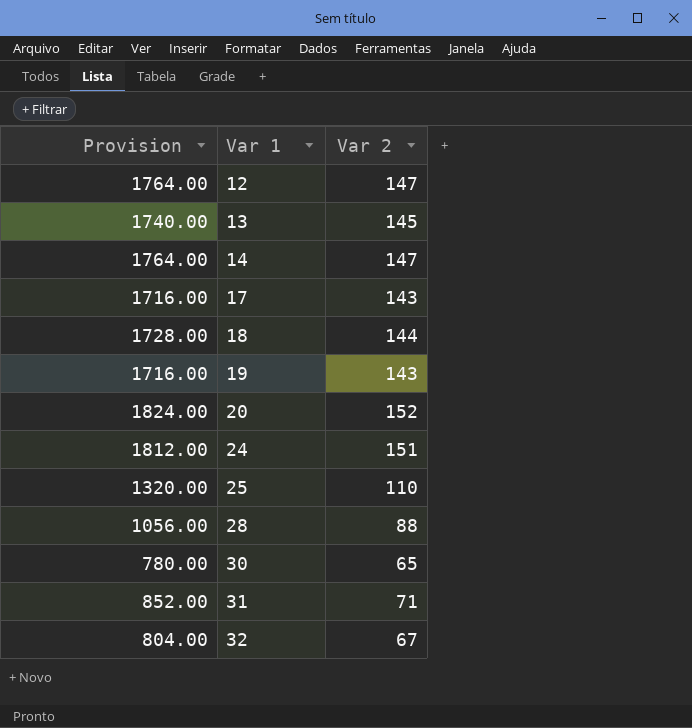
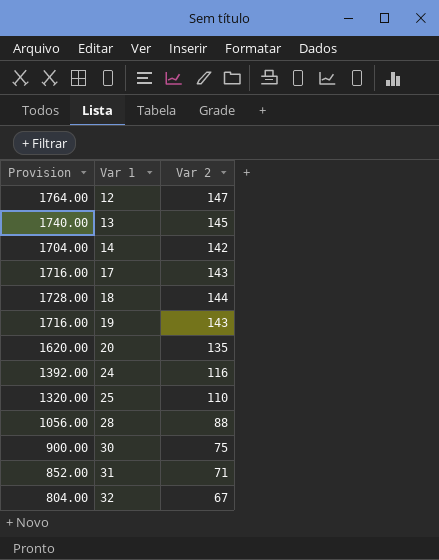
14 | Provision: 1764.00 -> 1704.00
14 | Var 2: 147 -> 142
20 | Provision: 1824.00 -> 1620.00
20 | Var 2: 152 -> 135
24 | Provision: 1812.00 -> 1392.00
24 | Var 2: 151 -> 116
30 | Provision: 780.00 -> 900.00
30 | Var 2: 65 -> 75

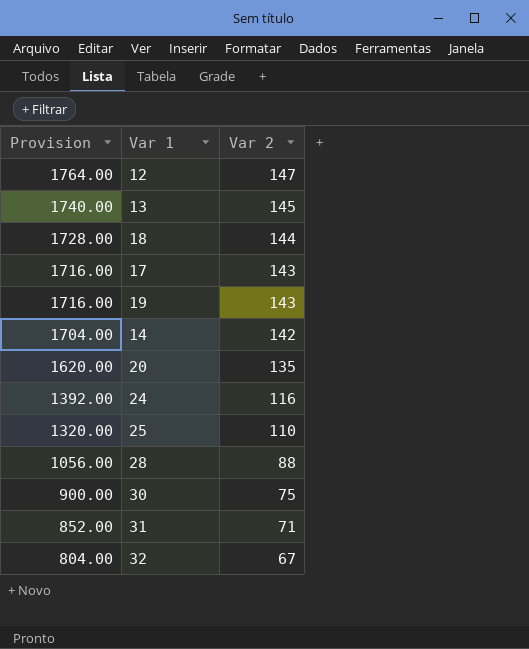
row order: Var 1 ascending -> Provision descending

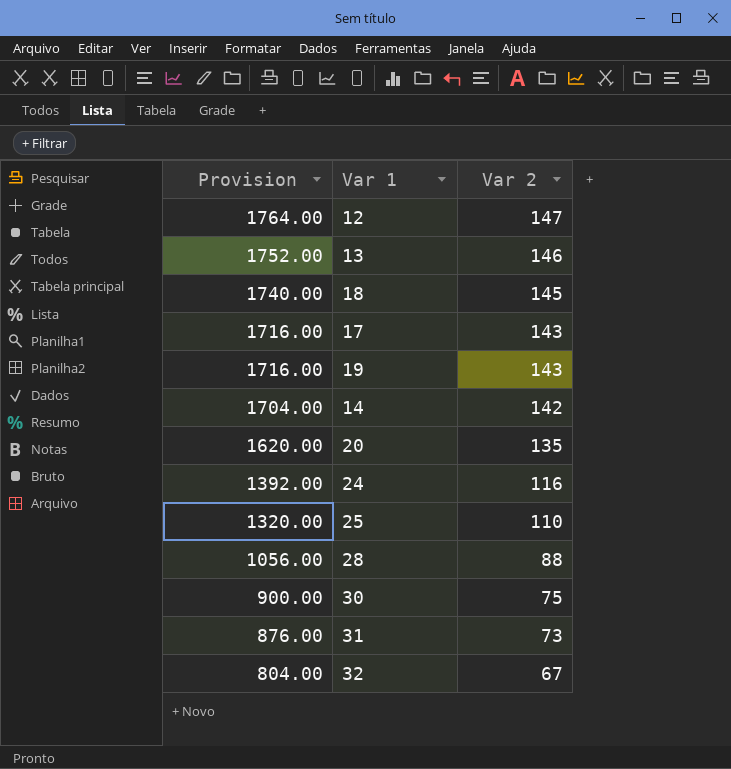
13 | Provision: 1740.00 -> 1752.00
13 | Var 2: 145 -> 146
18 | Provision: 1728.00 -> 1740.00
18 | Var 2: 144 -> 145
31 | Provision: 852.00 -> 876.00
31 | Var 2: 71 -> 73

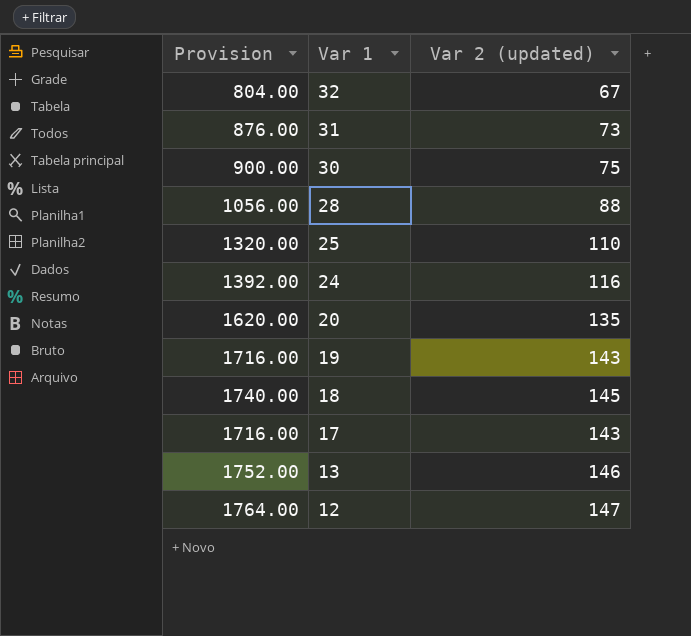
row order: Provision descending -> Var 1 descending
column name: Var 2 -> Var 2 (updated)
row 14: 1704.00 | 142 -> none

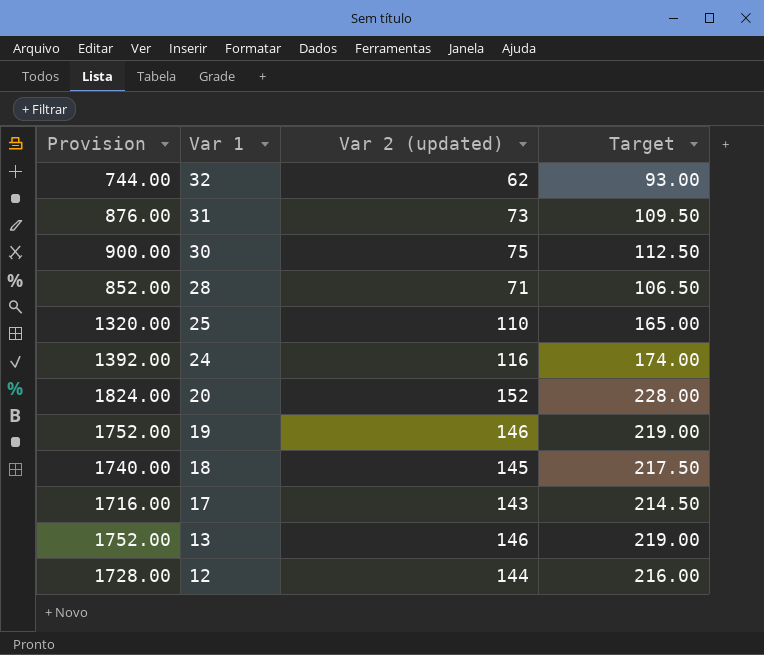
column Target | formula: none -> [Var 2 (updated)] * 1.5
32 | Provision: 804.00 -> 744.00
32 | Var 2 (updated): 67 -> 62
28 | Provision: 1056.00 -> 852.00
28 | Var 2 (updated): 88 -> 71
20 | Provision: 1620.00 -> 1824.00
20 | Var 2 (updated): 135 -> 152
19 | Provision: 1716.00 -> 1752.00
19 | Var 2 (updated): 143 -> 146
12 | Provision: 1764.00 -> 1728.00
12 | Var 2 (updated): 147 -> 144

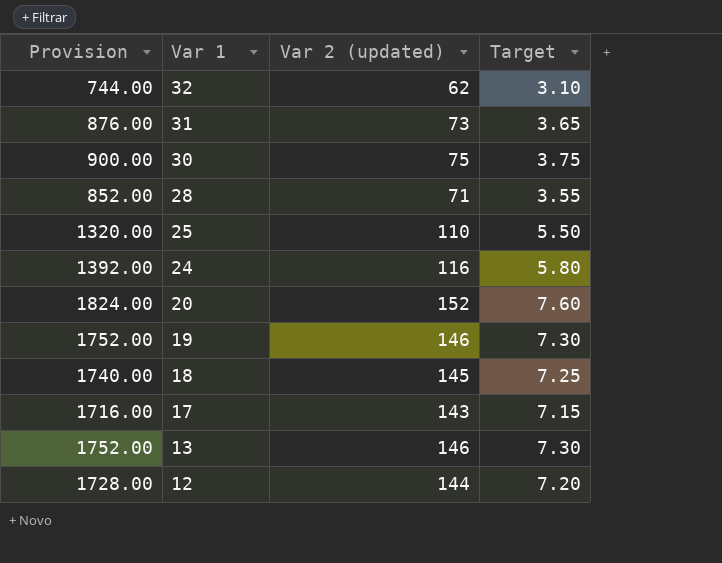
column Target | formula: [Var 2 (updated)] * 1.5 -> [Var 2 (updated)] * 0.05

